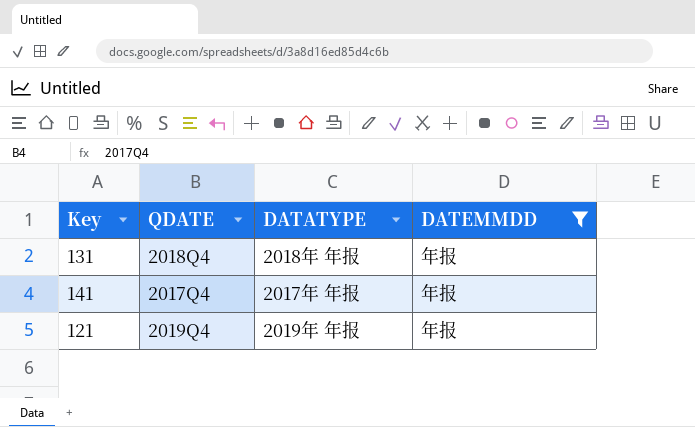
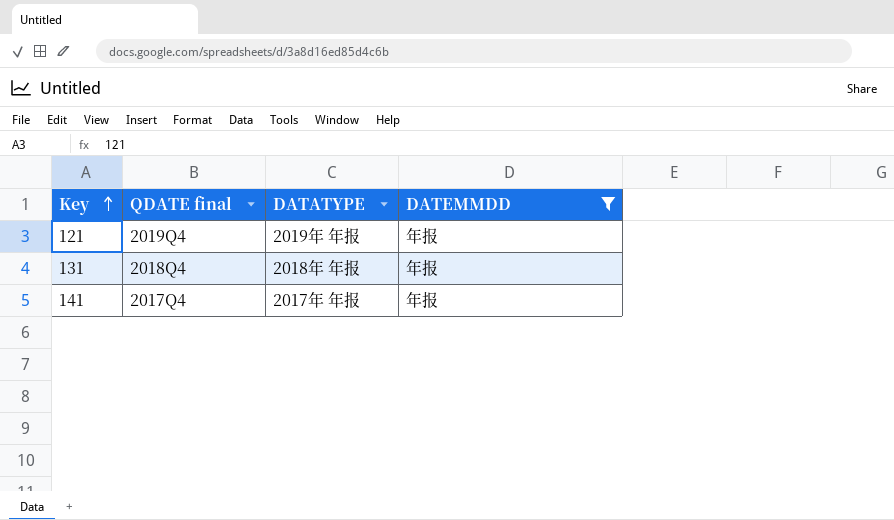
row order: none -> Key ascending
column name: QDATE -> QDATE final

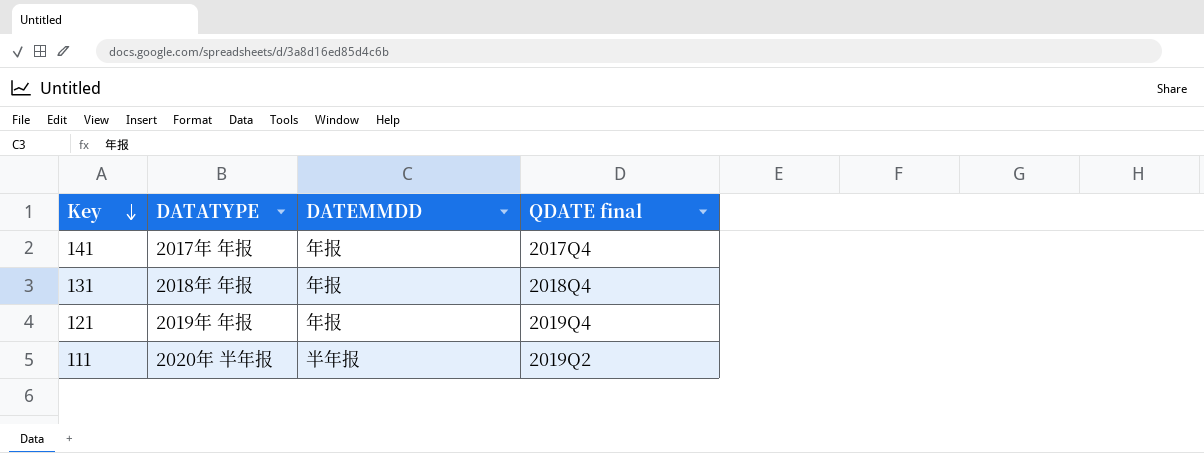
filter: DATEMMDD = 年报 -> none
row order: Key ascending -> Key descending
column QDATE final | position: 2 -> 4

